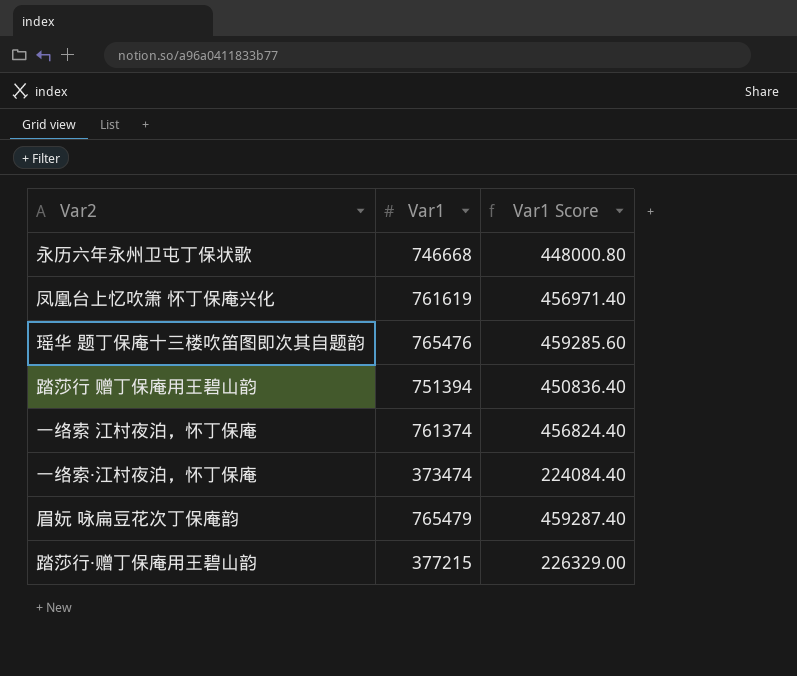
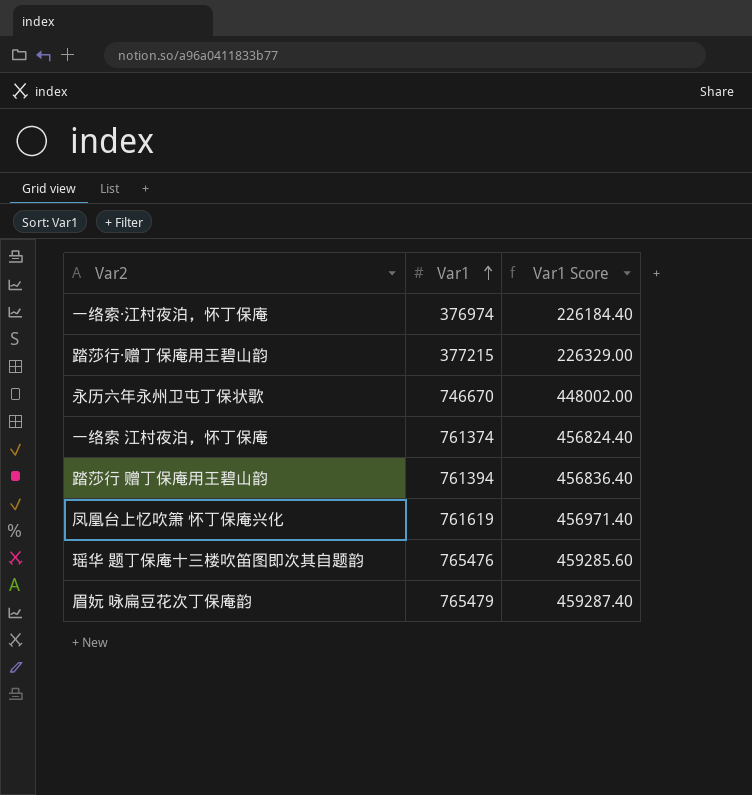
row order: none -> Var1 ascending
一络索·江村夜泊，怀丁保庵 | Var1: 373474 -> 376974
一络索·江村夜泊，怀丁保庵 | Var1 Score: 224084.40 -> 226184.40
永历六年永州卫屯丁保状歌 | Var1: 746668 -> 746670
永历六年永州卫屯丁保状歌 | Var1 Score: 448000.80 -> 448002.00
踏莎行 赠丁保庵用王碧山韵 | Var1: 751394 -> 761394
踏莎行 赠丁保庵用王碧山韵 | Var1 Score: 450836.40 -> 456836.40

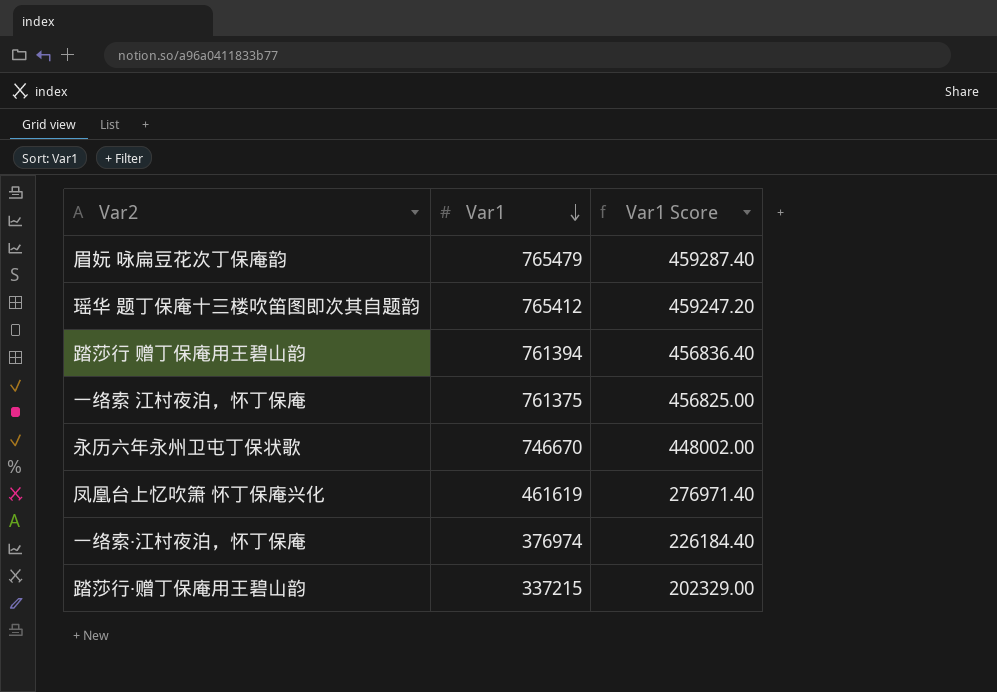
row order: Var1 ascending -> Var1 descending
瑶华 题丁保庵十三楼吹笛图即次其自题韵 | Var1: 765476 -> 765412
瑶华 题丁保庵十三楼吹笛图即次其自题韵 | Var1 Score: 459285.60 -> 459247.20
一络索 江村夜泊，怀丁保庵 | Var1: 761374 -> 761375
一络索 江村夜泊，怀丁保庵 | Var1 Score: 456824.40 -> 456825.00
凤凰台上忆吹箫 怀丁保庵兴化 | Var1: 761619 -> 461619
凤凰台上忆吹箫 怀丁保庵兴化 | Var1 Score: 456971.40 -> 276971.40
踏莎行·赠丁保庵用王碧山韵 | Var1: 377215 -> 337215
踏莎行·赠丁保庵用王碧山韵 | Var1 Score: 226329.00 -> 202329.00

